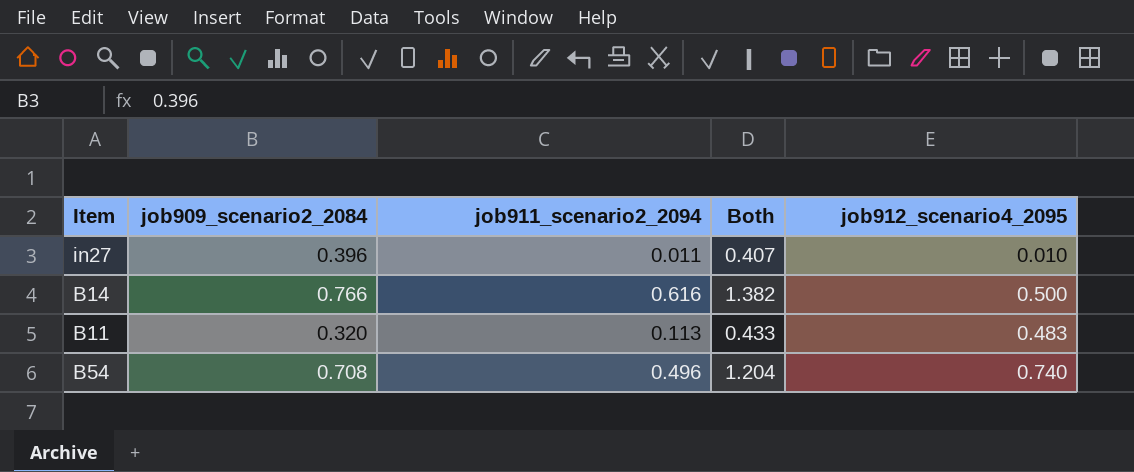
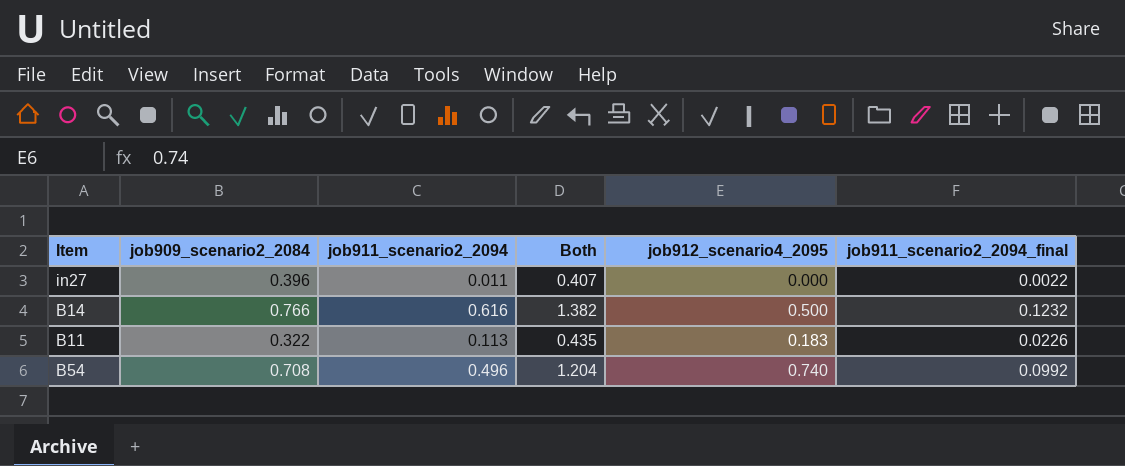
column job911_scenario2_2094_final | formula: none -> [job911_scenario2_2094] * 0.2
in27 | job912_scenario4_2095: 0.010 -> 0.000
B11 | job909_scenario2_2084: 0.320 -> 0.322
B11 | Both: 0.433 -> 0.435
B11 | job912_scenario4_2095: 0.483 -> 0.183

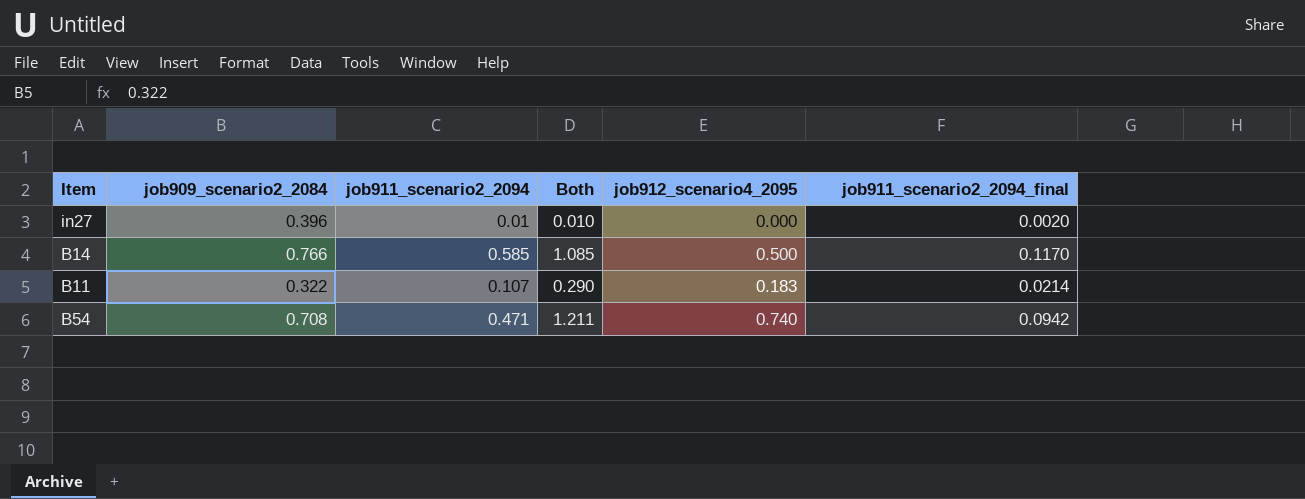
column Both | formula: [job909_scenario2_2084] + [job911_scenario2_2094] -> [job911_scenario2_2094] + [job912_scenario4_2095]
in27 | job911_scenario2_2094: 0.011 -> 0.01
in27 | job911_scenario2_2094_final: 0.0022 -> 0.0020
B14 | job911_scenario2_2094: 0.616 -> 0.585
B14 | job911_scenario2_2094_final: 0.1232 -> 0.1170
B11 | job911_scenario2_2094: 0.113 -> 0.107
B11 | job911_scenario2_2094_final: 0.0226 -> 0.0214
B54 | job911_scenario2_2094: 0.496 -> 0.471
B54 | job911_scenario2_2094_final: 0.0992 -> 0.0942

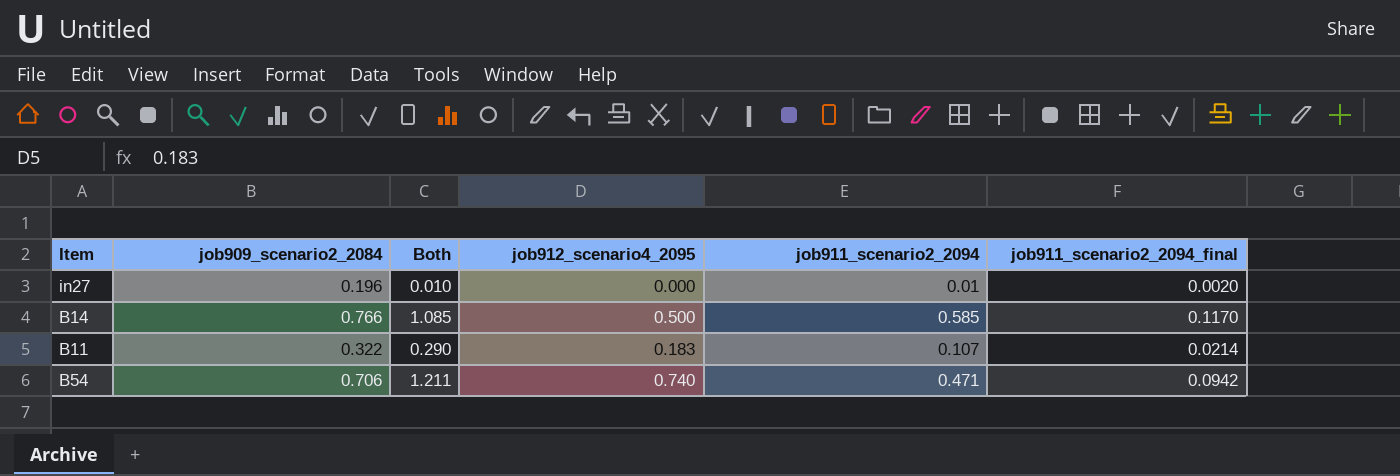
column job911_scenario2_2094 | position: 3 -> 5
in27 | job909_scenario2_2084: 0.396 -> 0.196
B54 | job909_scenario2_2084: 0.708 -> 0.706

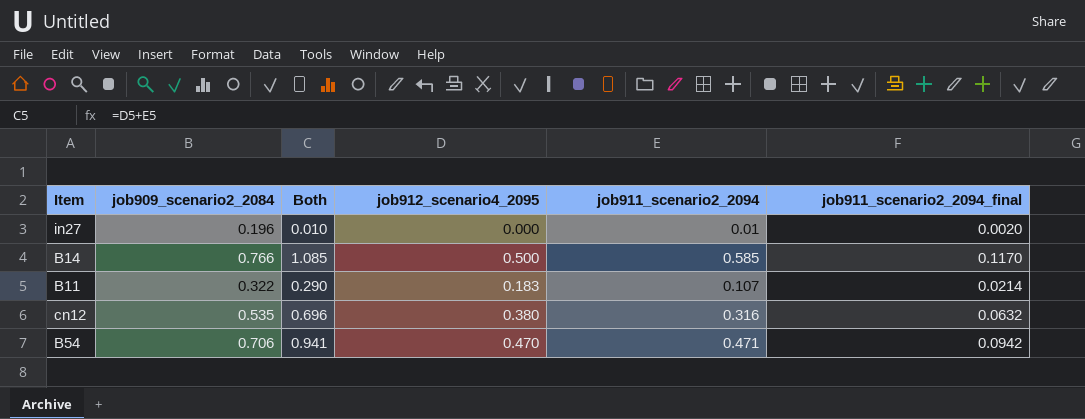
row cn12: none -> 0.535 | 0.696 | 0.380 | 0.316 | 0.0632
B54 | Both: 1.211 -> 0.941
B54 | job912_scenario4_2095: 0.740 -> 0.470

